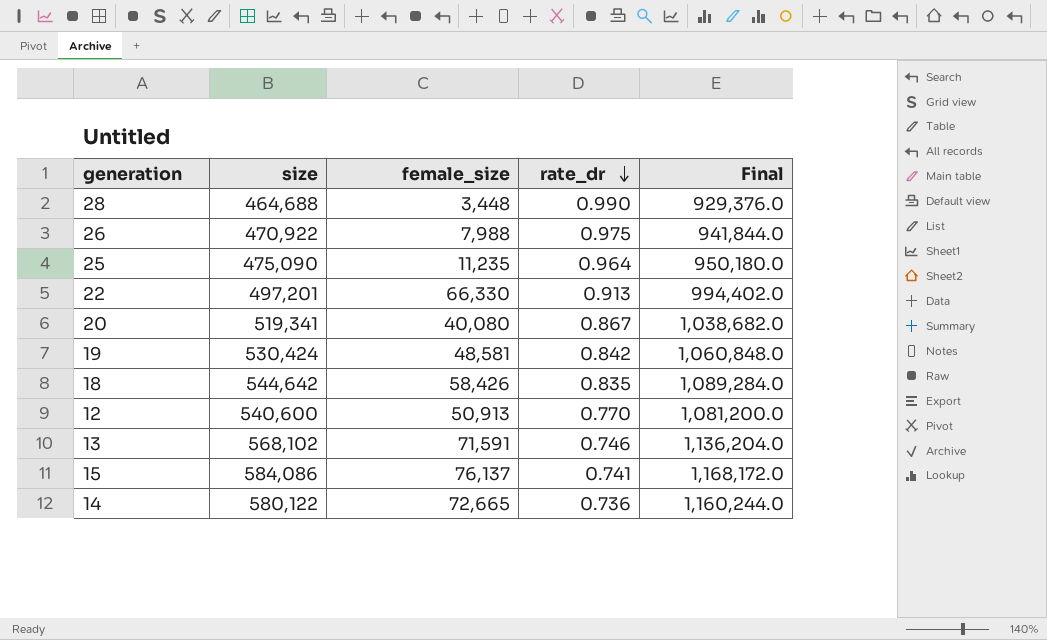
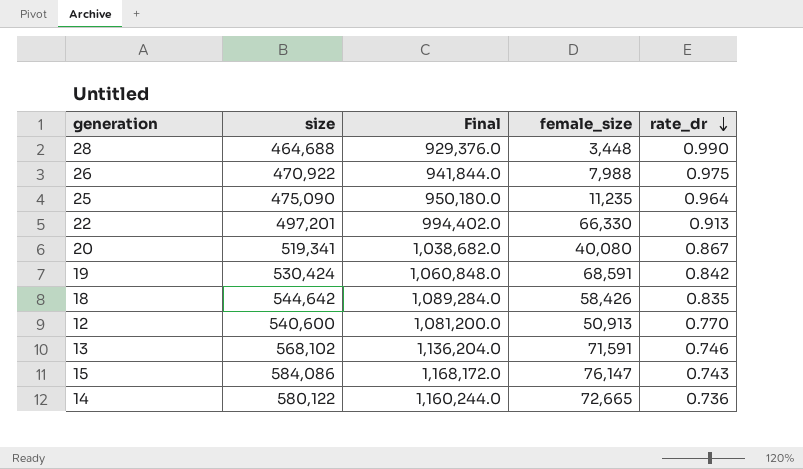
column Final | position: 5 -> 3
19 | female_size: 48,581 -> 68,591
15 | female_size: 76,137 -> 76,147
15 | rate_dr: 0.741 -> 0.743

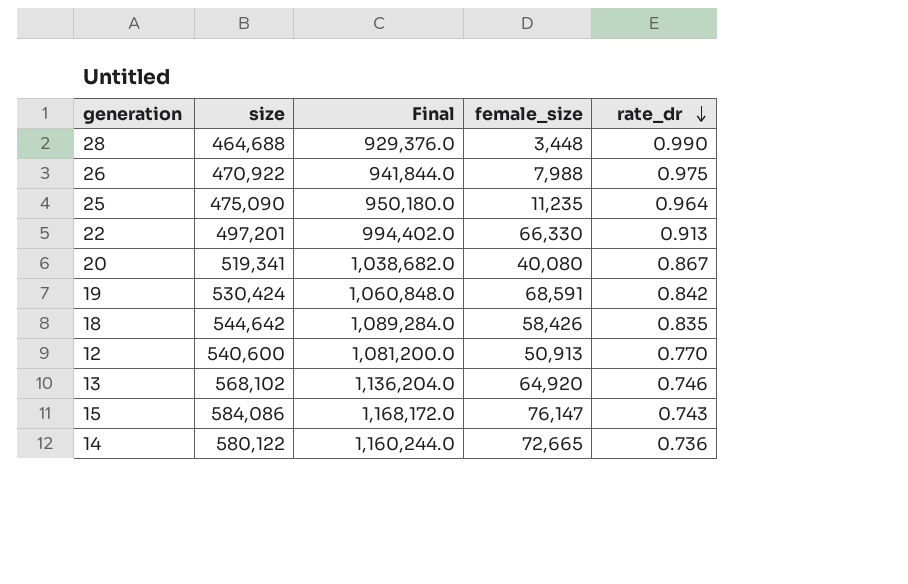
13 | female_size: 71,591 -> 64,920

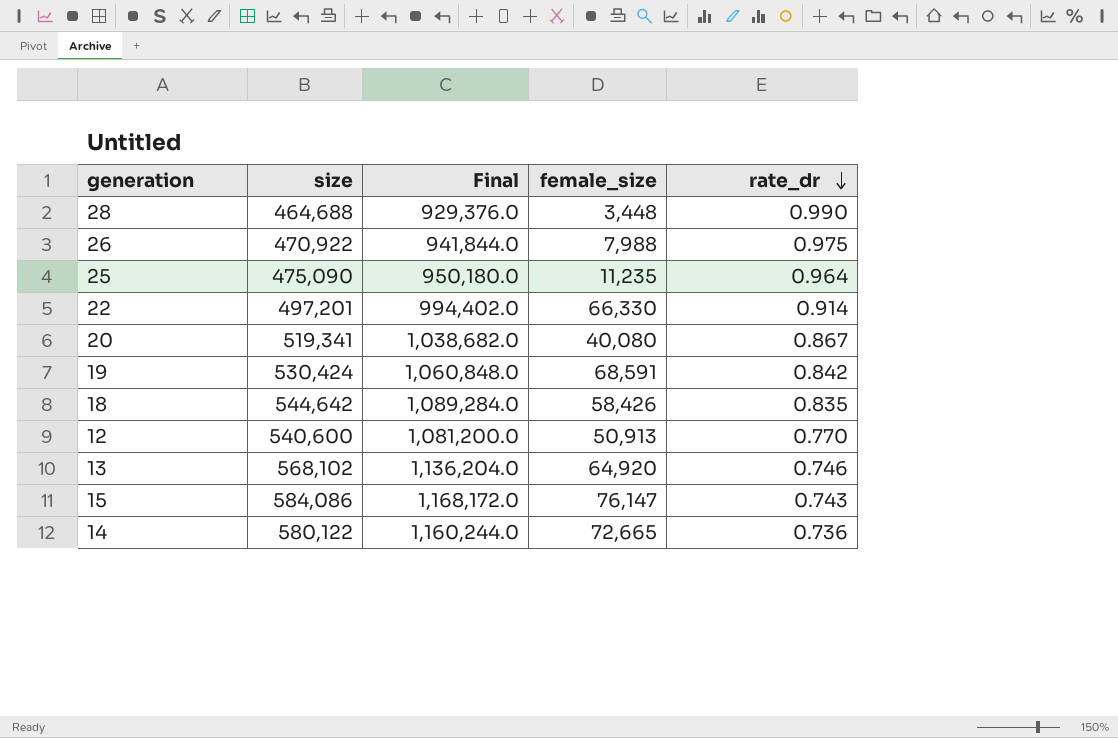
22 | rate_dr: 0.913 -> 0.914

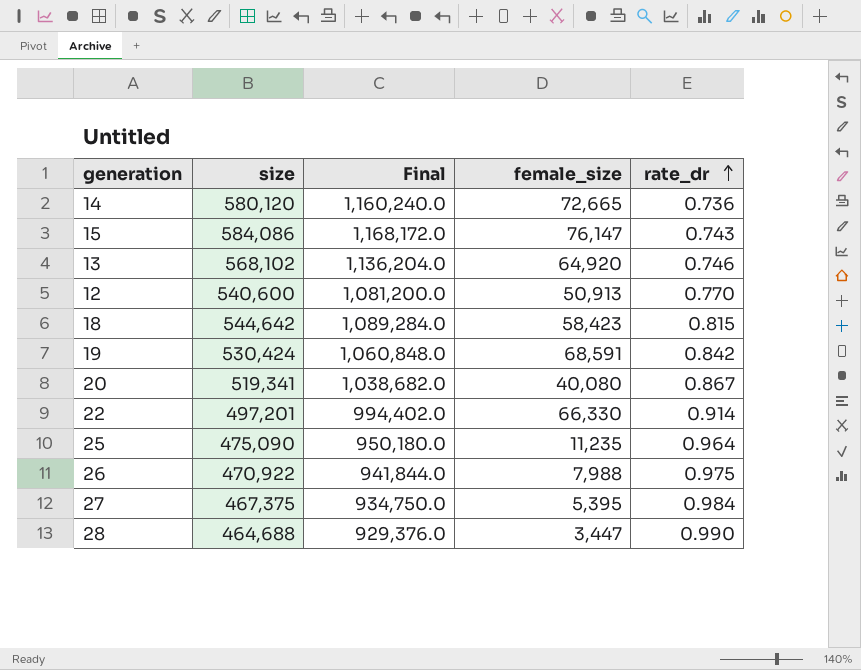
row order: rate_dr descending -> rate_dr ascending
14 | size: 580,122 -> 580,120
14 | Final: 1,160,244.0 -> 1,160,240.0
18 | female_size: 58,426 -> 58,423
18 | rate_dr: 0.835 -> 0.815
row 27: none -> 467,375 | 934,750.0 | 5,395 | 0.984
28 | female_size: 3,448 -> 3,447

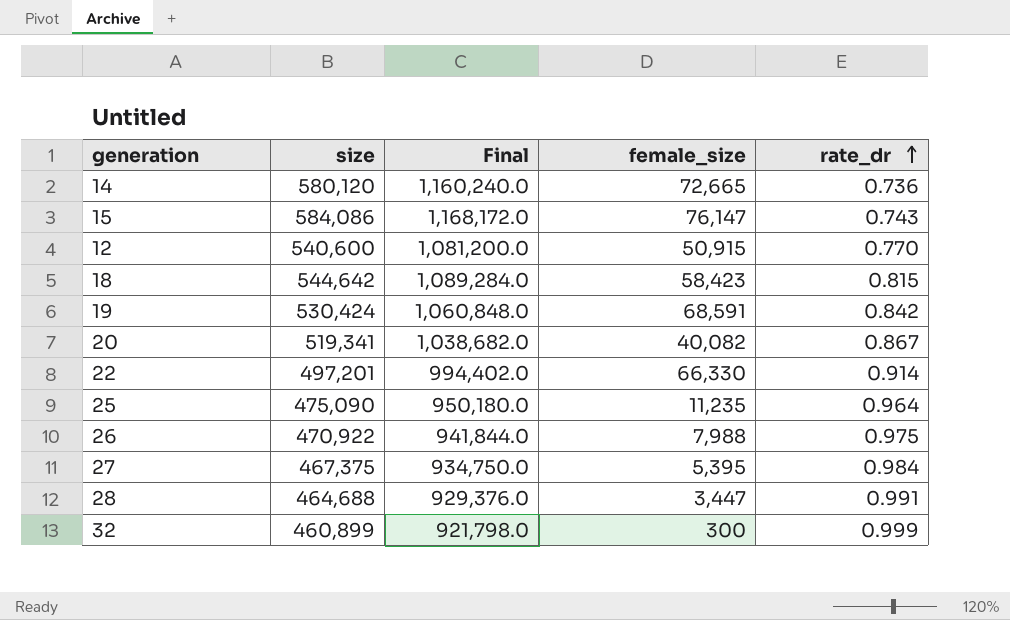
row 13: 568,102 | 1,136,204.0 | 64,920 | 0.746 -> none
12 | female_size: 50,913 -> 50,915
20 | female_size: 40,080 -> 40,082
28 | rate_dr: 0.990 -> 0.991
row 32: none -> 460,899 | 921,798.0 | 300 | 0.999

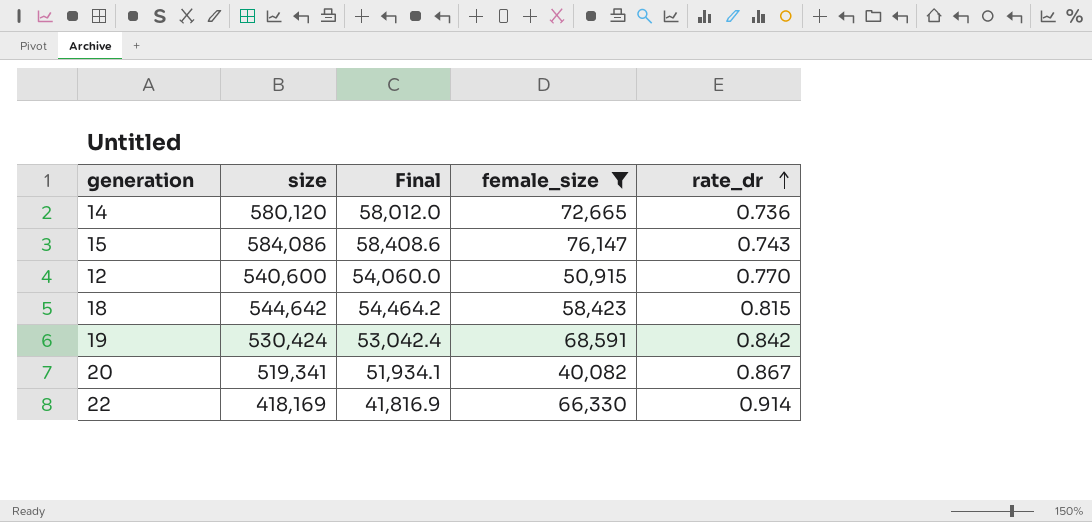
filter: none -> female_size >= 40,082
column Final | formula: [size] * 2 -> [size] * 0.1
22 | size: 497,201 -> 418,169

